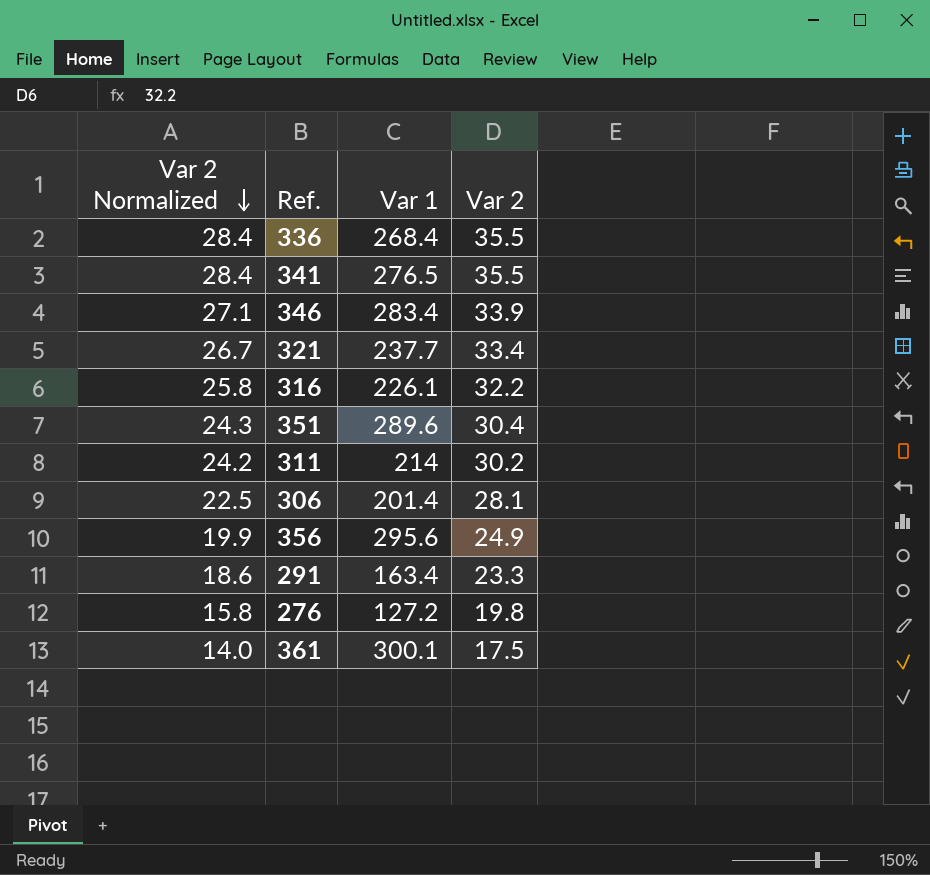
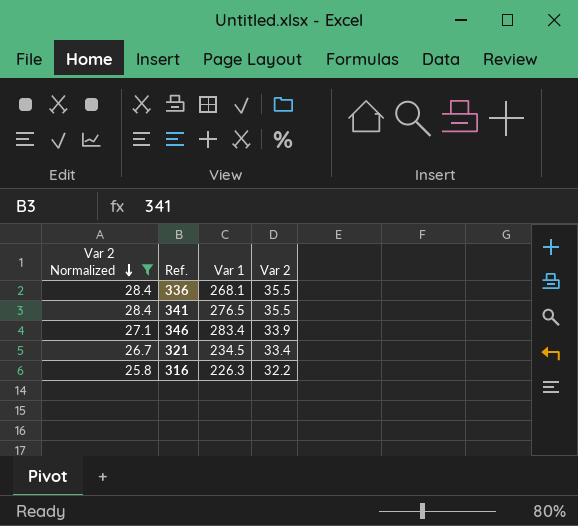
filter: none -> Var 2 Normalized >= 25.8
336 | Var 1: 268.4 -> 268.1
321 | Var 1: 237.7 -> 234.5
316 | Var 1: 226.1 -> 226.3

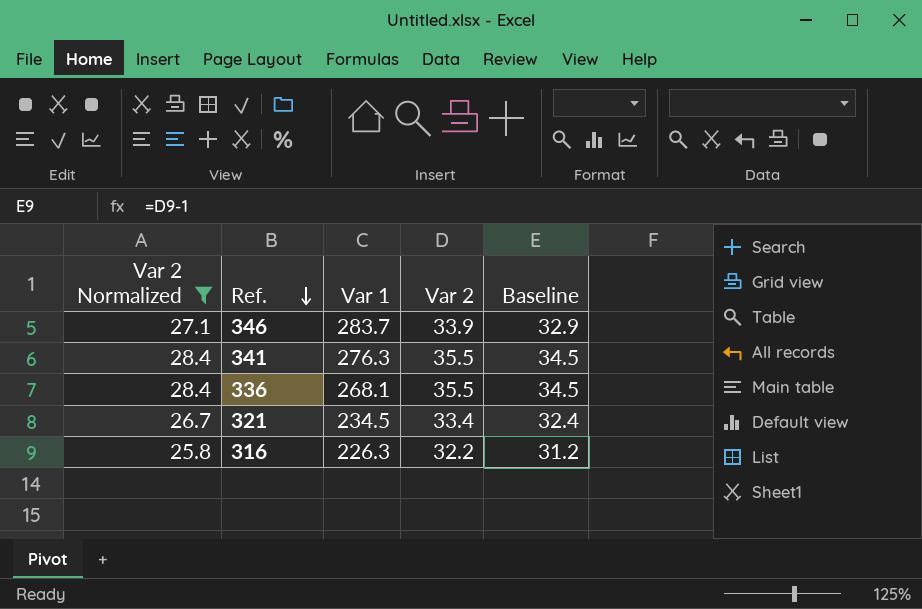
row order: Var 2 Normalized descending -> Ref. descending
column Baseline | formula: none -> [Var 2] - 1
346 | Var 1: 283.4 -> 283.7
341 | Var 1: 276.5 -> 276.3

